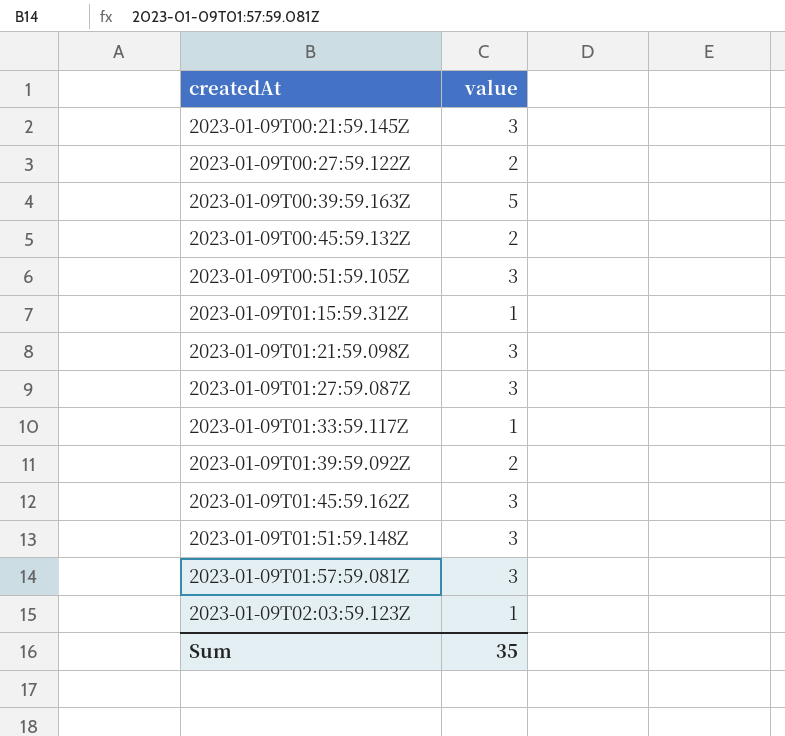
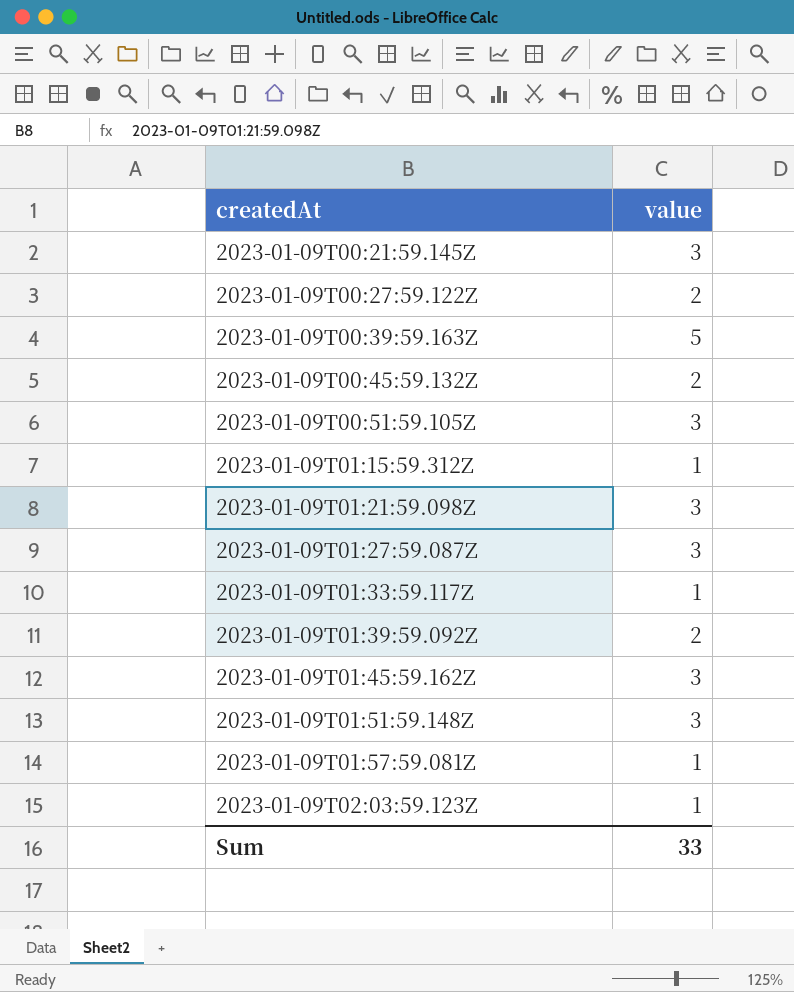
2023-01-09T01:57:59.081Z | value: 3 -> 1
Sum | value: 35 -> 33

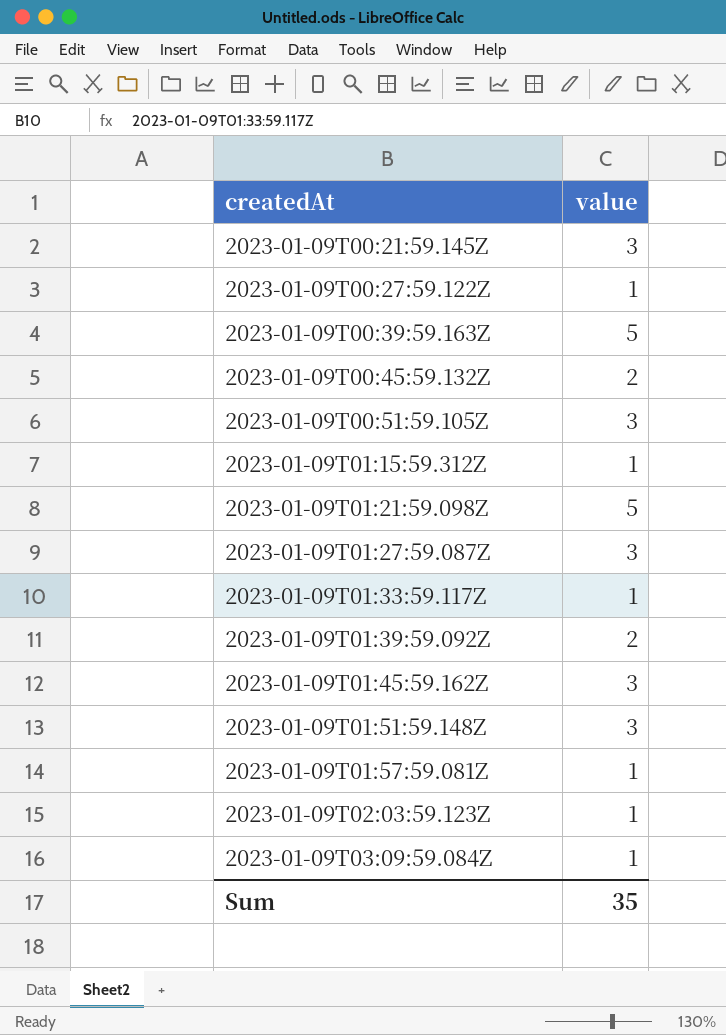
2023-01-09T00:27:59.122Z | value: 2 -> 1
2023-01-09T01:21:59.098Z | value: 3 -> 5
row 2023-01-09T03:09:59.084Z: none -> 1
Sum | value: 33 -> 35

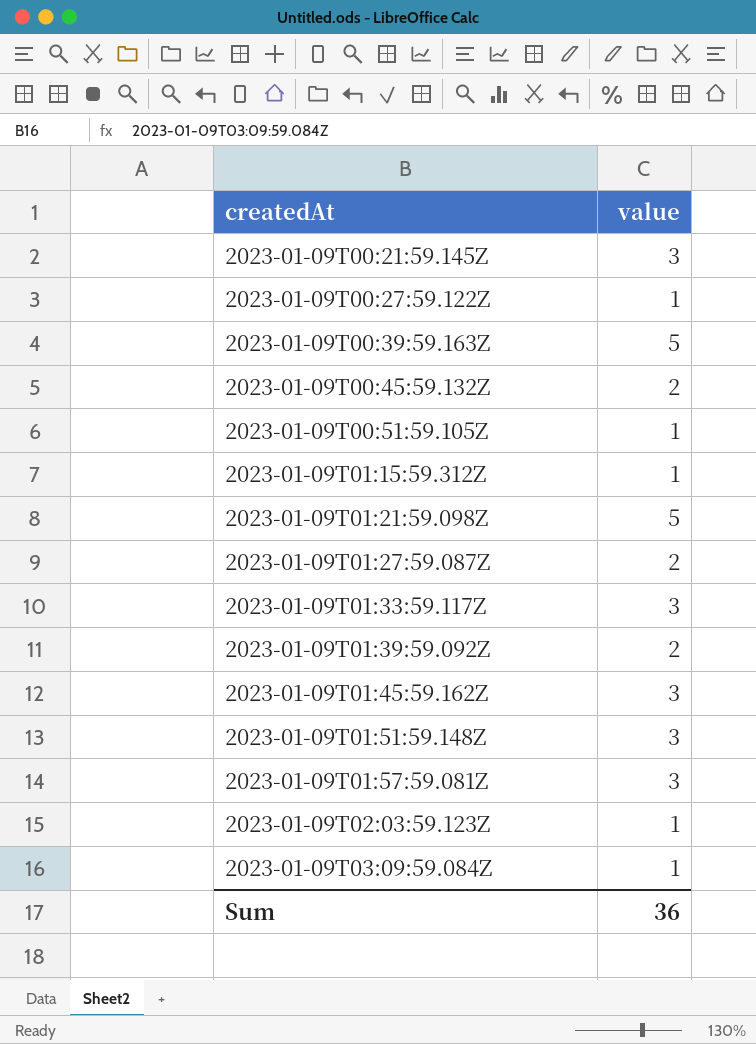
2023-01-09T00:51:59.105Z | value: 3 -> 1
2023-01-09T01:27:59.087Z | value: 3 -> 2
2023-01-09T01:33:59.117Z | value: 1 -> 3
2023-01-09T01:57:59.081Z | value: 1 -> 3
Sum | value: 35 -> 36

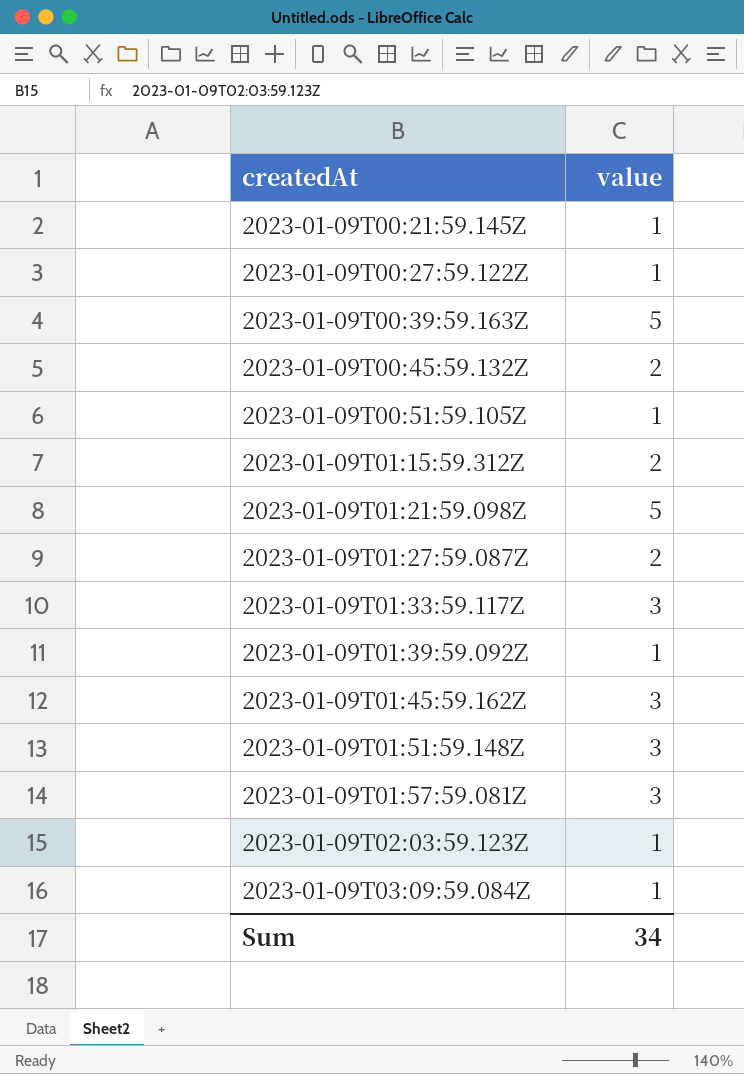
2023-01-09T00:21:59.145Z | value: 3 -> 1
2023-01-09T01:15:59.312Z | value: 1 -> 2
2023-01-09T01:39:59.092Z | value: 2 -> 1
Sum | value: 36 -> 34

